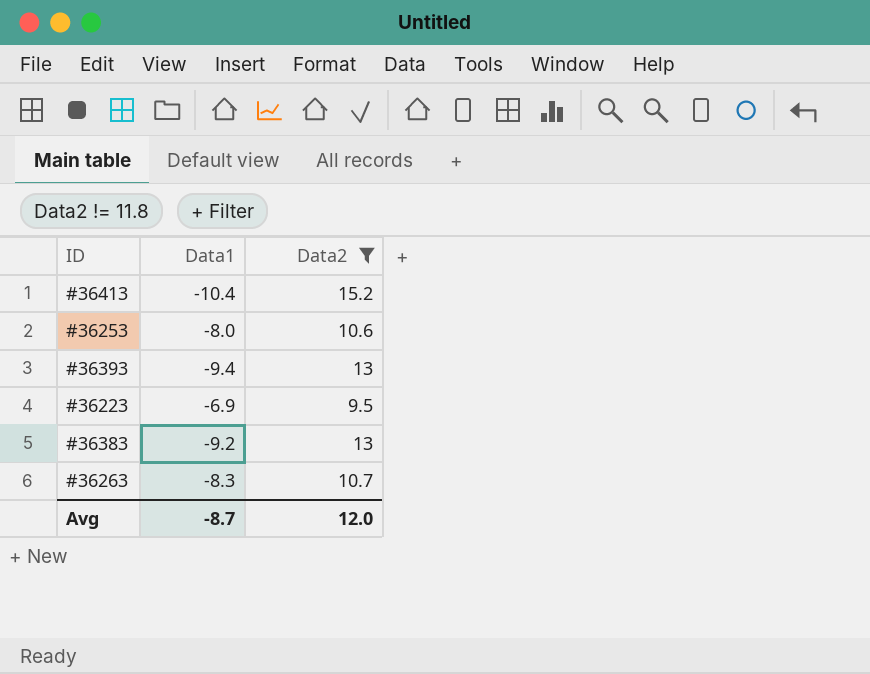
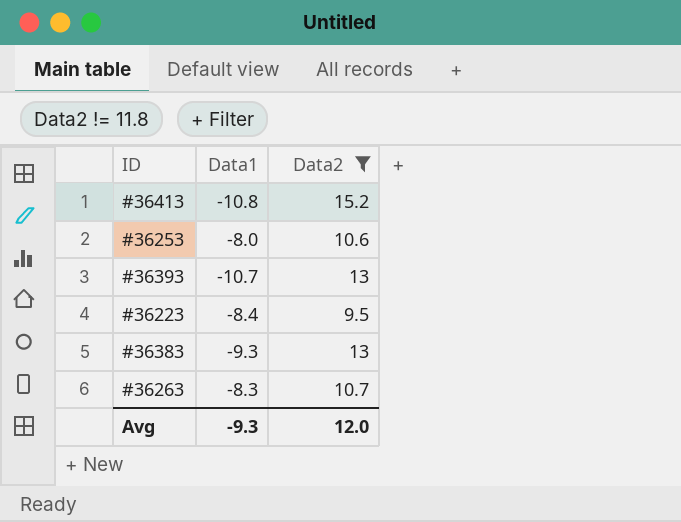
#36413 | Data1: -10.4 -> -10.8
#36393 | Data1: -9.4 -> -10.7
#36223 | Data1: -6.9 -> -8.4
#36383 | Data1: -9.2 -> -9.3
Avg | Data1: -8.7 -> -9.3

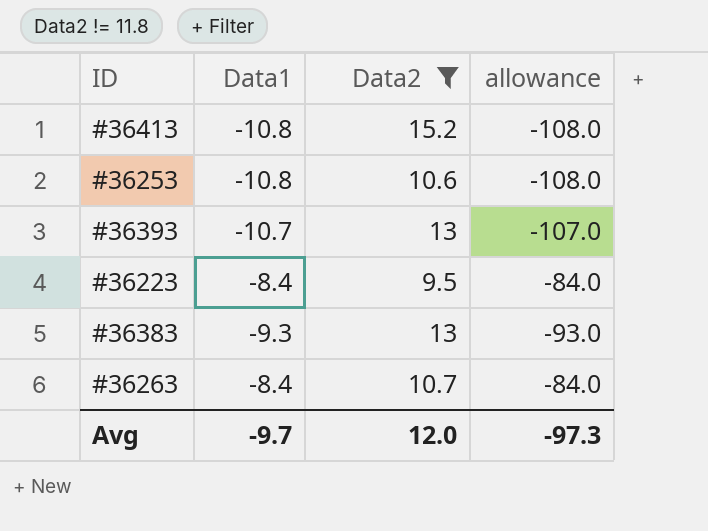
column allowance | formula: none -> [Data1] * 10
#36253 | Data1: -8.0 -> -10.8
#36263 | Data1: -8.3 -> -8.4
Avg | Data1: -9.3 -> -9.7

